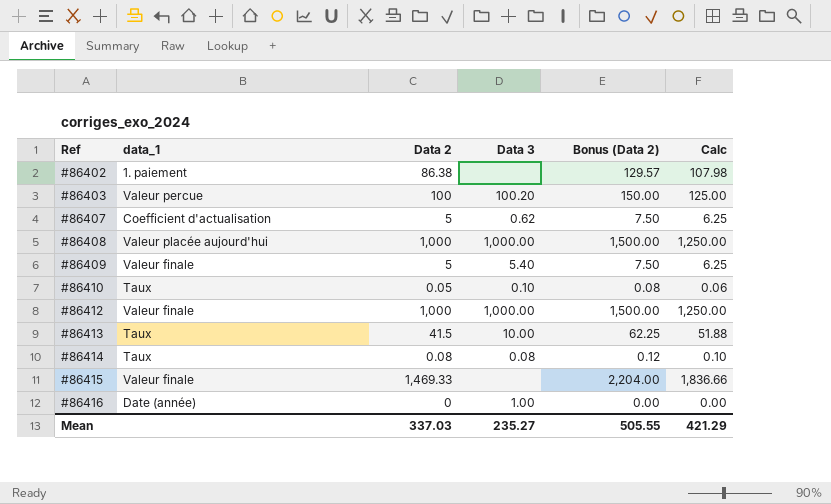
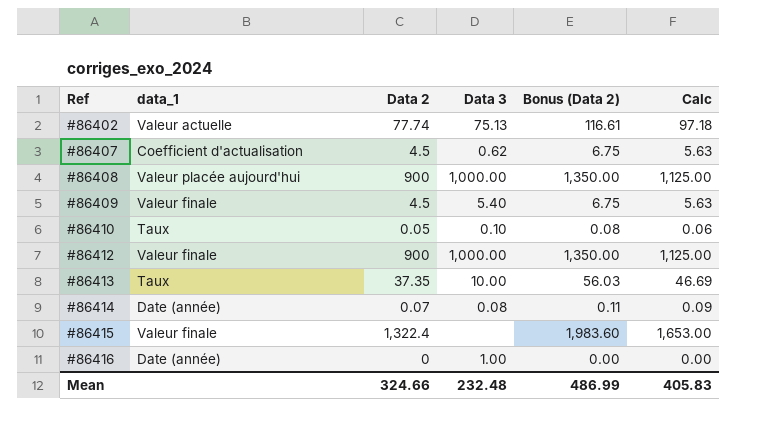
row #86403: Valeur percue | 100 | 100.20 | 150.00 | 125.00 -> none
#86402 | data_1: 1. paiement -> Valeur actuelle
#86402 | Data 2: 86.38 -> 77.74
#86402 | Data 3: none -> 75.13
#86402 | Bonus (Data 2): 129.57 -> 116.61
#86402 | Calc: 107.98 -> 97.18
#86407 | Data 2: 5 -> 4.5
#86407 | Bonus (Data 2): 7.50 -> 6.75
#86407 | Calc: 6.25 -> 5.63
#86408 | Data 2: 1,000 -> 900
#86408 | Bonus (Data 2): 1,500.00 -> 1,350.00
#86408 | Calc: 1,250.00 -> 1,125.00
#86409 | Data 2: 5 -> 4.5
#86409 | Bonus (Data 2): 7.50 -> 6.75
#86409 | Calc: 6.25 -> 5.63
#86412 | Data 2: 1,000 -> 900
#86412 | Bonus (Data 2): 1,500.00 -> 1,350.00
#86412 | Calc: 1,250.00 -> 1,125.00
#86413 | Data 2: 41.5 -> 37.35
#86413 | Bonus (Data 2): 62.25 -> 56.03
#86413 | Calc: 51.88 -> 46.69
#86414 | data_1: Taux -> Date (année)
#86414 | Data 2: 0.08 -> 0.07
#86414 | Bonus (Data 2): 0.12 -> 0.11
#86414 | Calc: 0.10 -> 0.09
#86415 | Data 2: 1,469.33 -> 1,322.4
#86415 | Bonus (Data 2): 2,204.00 -> 1,983.60
#86415 | Calc: 1,836.66 -> 1,653.00
Mean | Data 2: 337.03 -> 324.66
Mean | Data 3: 235.27 -> 232.48
Mean | Bonus (Data 2): 505.55 -> 486.99
Mean | Calc: 421.29 -> 405.83

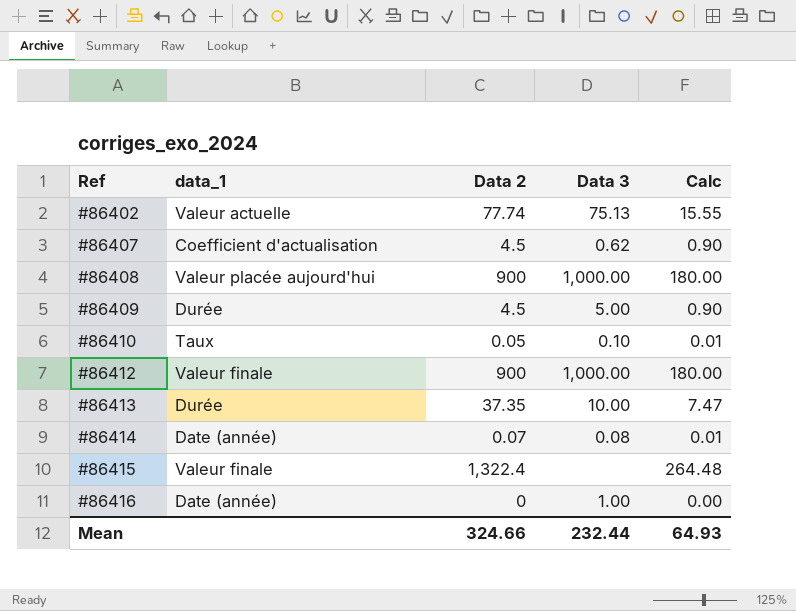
column Bonus (Data 2) | formula: [Data 2] * 1.5 -> none
column Calc | formula: [Data 2] * 1.25 -> [Data 2] * 0.2
#86409 | data_1: Valeur finale -> Durée
#86409 | Data 3: 5.40 -> 5.00
#86413 | data_1: Taux -> Durée
Mean | Data 3: 232.48 -> 232.44
Mean | Calc: 405.83 -> 64.93

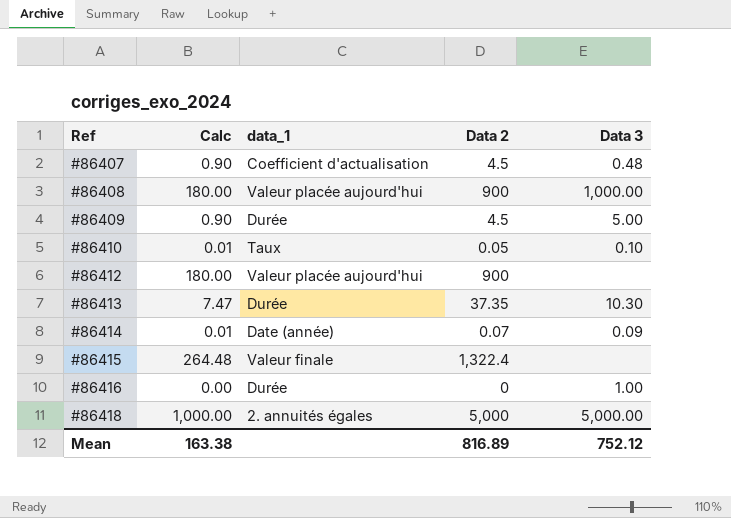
column Calc | position: 5 -> 2
row #86402: Valeur actuelle | 77.74 | 75.13 | 15.55 -> none
#86407 | Data 3: 0.62 -> 0.48
#86412 | data_1: Valeur finale -> Valeur placée aujourd'hui
#86412 | Data 3: 1,000.00 -> none
#86413 | Data 3: 10.00 -> 10.30
#86414 | Data 3: 0.08 -> 0.09
#86416 | data_1: Date (année) -> Durée
row #86418: none -> 1,000.00 | 2. annuités égales | 5,000 | 5,000.00
Mean | Calc: 64.93 -> 163.38
Mean | Data 2: 324.66 -> 816.89
Mean | Data 3: 232.44 -> 752.12

